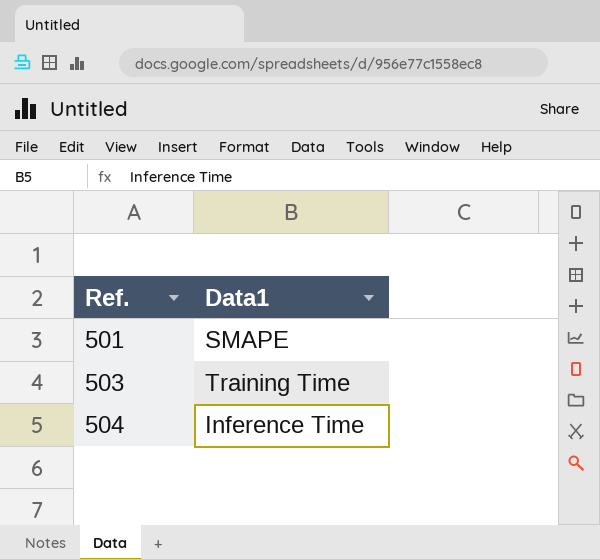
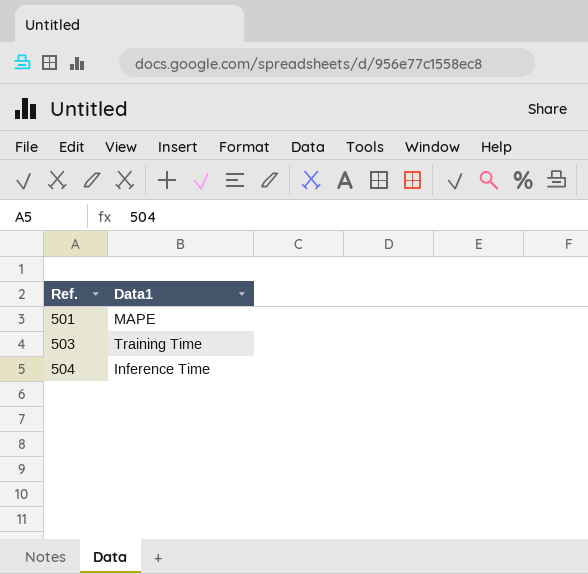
501 | Data1: SMAPE -> MAPE

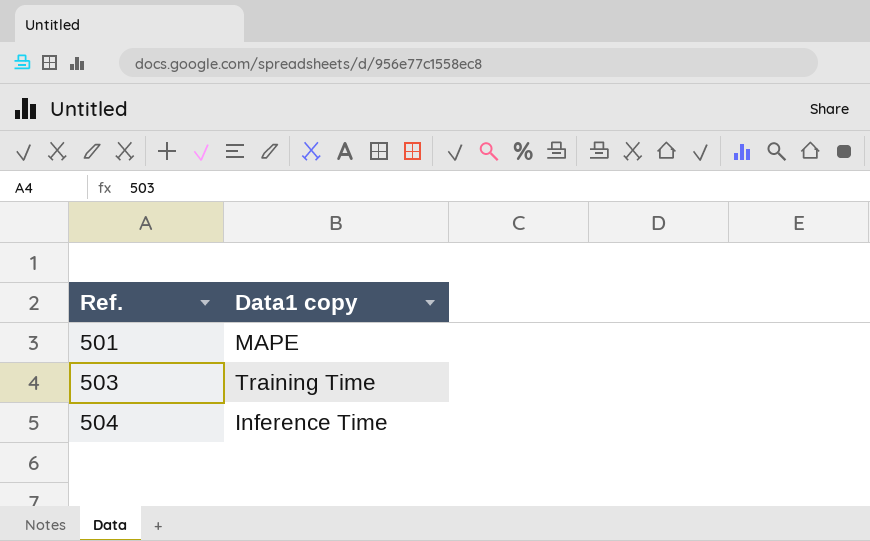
column name: Data1 -> Data1 copy

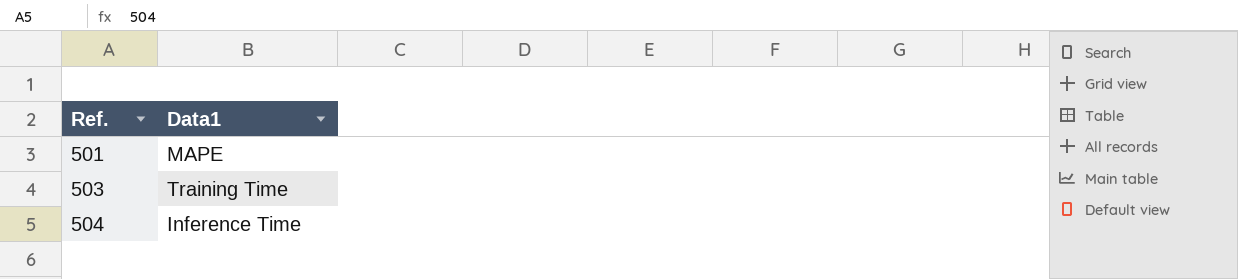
column name: Data1 copy -> Data1

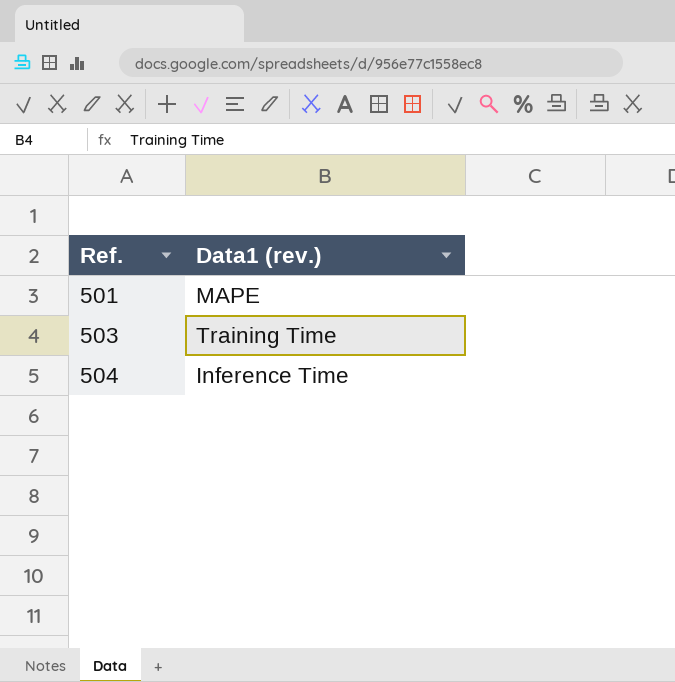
column name: Data1 -> Data1 (rev.)

